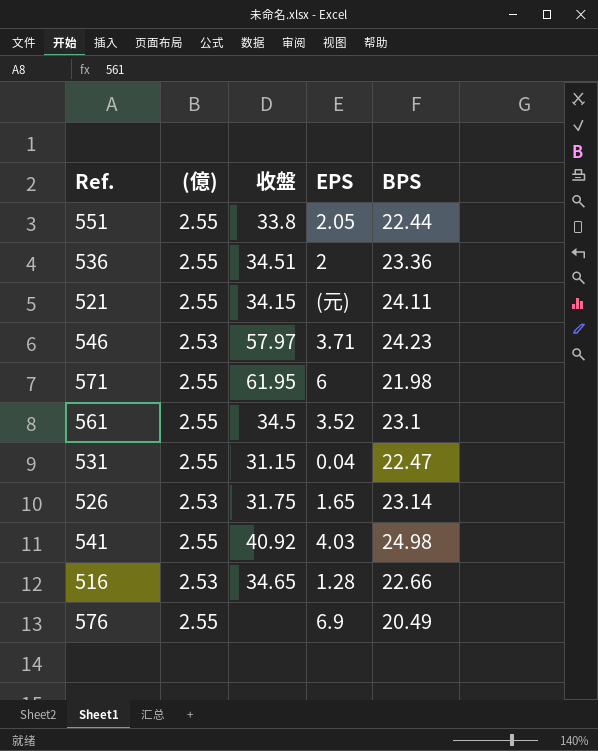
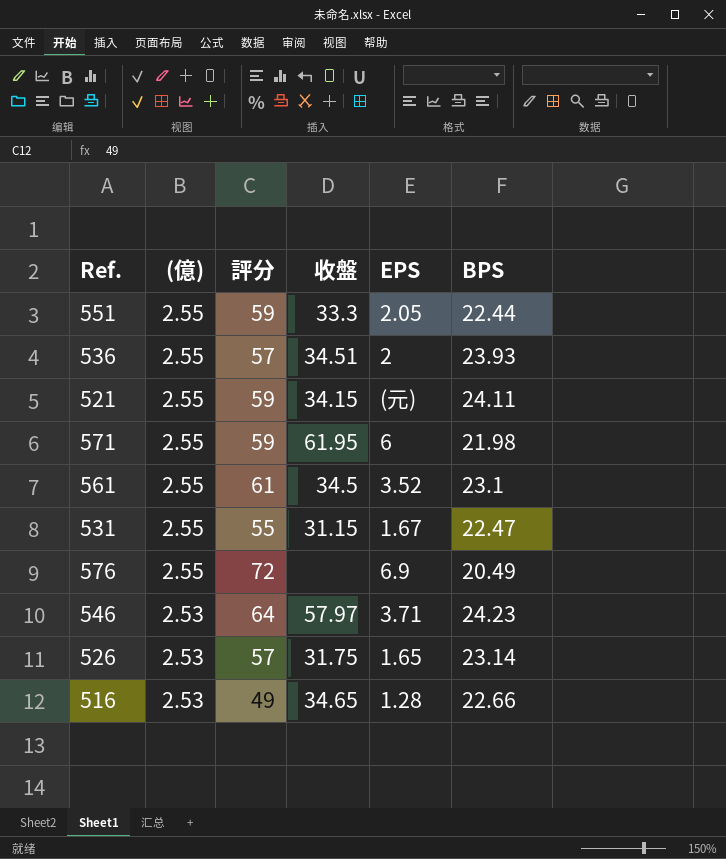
row order: none -> (億) descending
column 評分 | position: none -> 3
row 541: 2.55 | 40.92 | 4.03 | 24.98 -> none
551 | 收盤: 33.8 -> 33.3
536 | BPS: 23.36 -> 23.93
531 | EPS: 0.04 -> 1.67

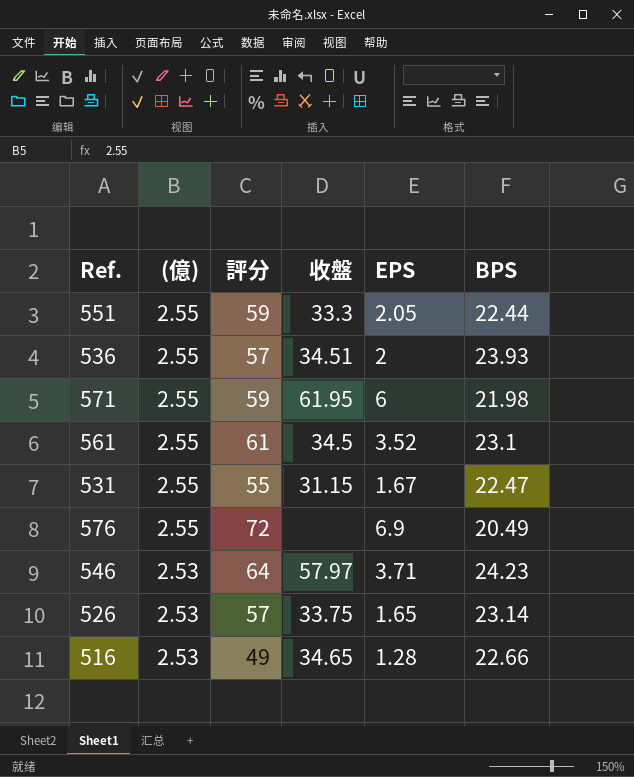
row 521: 2.55 | 59 | 34.15 | (元) | 24.11 -> none
526 | 收盤: 31.75 -> 33.75

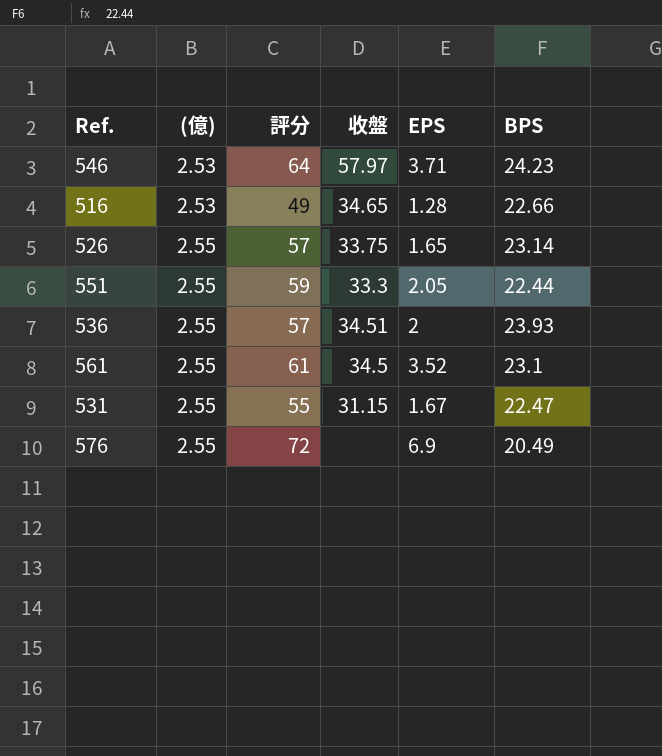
row order: (億) descending -> (億) ascending
row 571: 2.55 | 59 | 61.95 | 6 | 21.98 -> none
526 | (億): 2.53 -> 2.55

